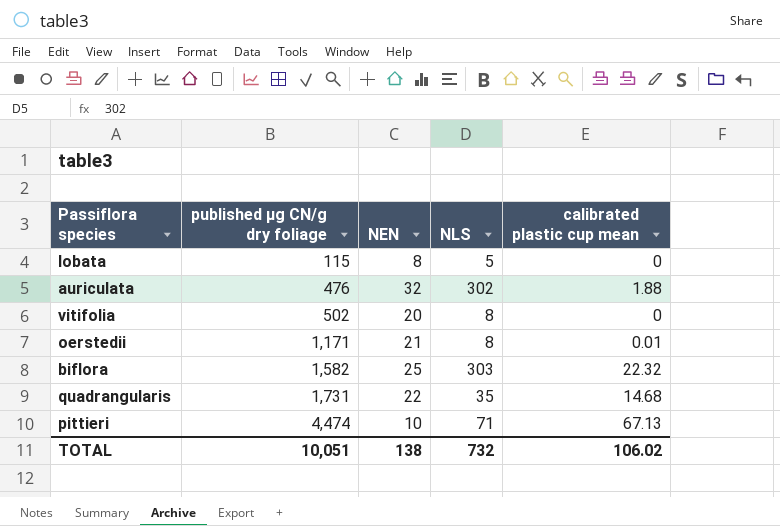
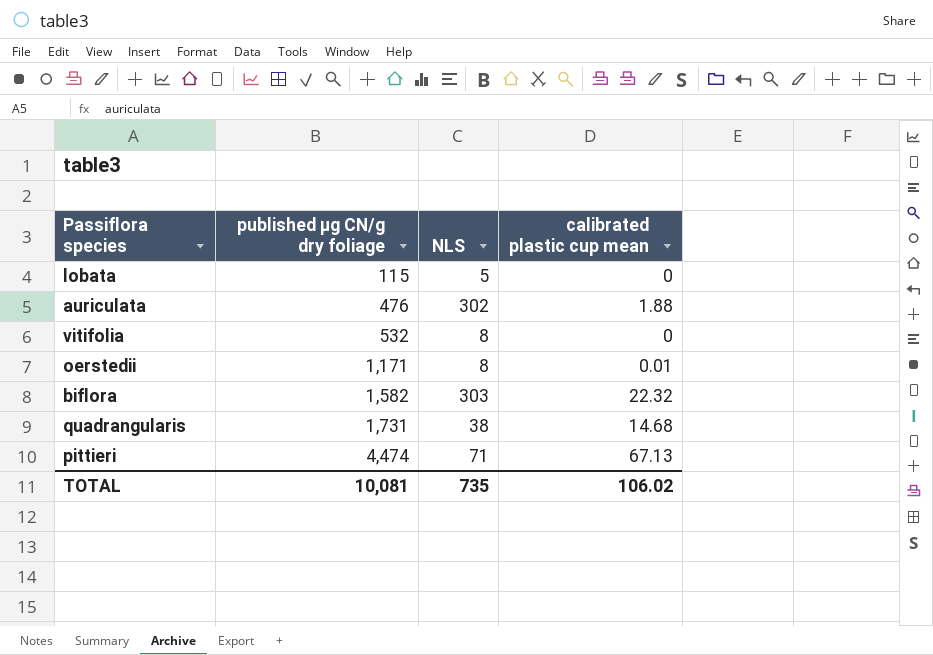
column NEN | position: 3 -> none
vitifolia | published μg CN/g dry foliage: 502 -> 532
quadrangularis | NLS: 35 -> 38
TOTAL | published μg CN/g dry foliage: 10,051 -> 10,081
TOTAL | NLS: 732 -> 735

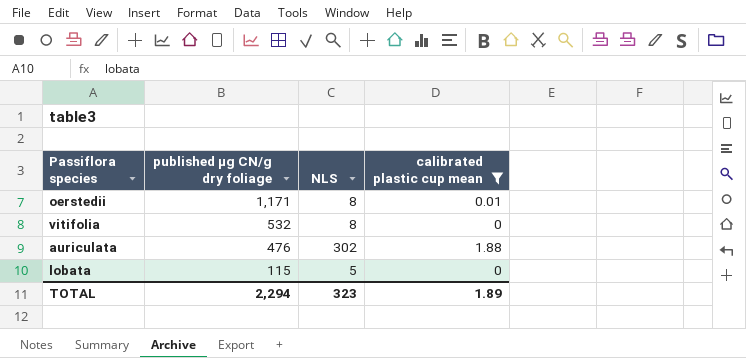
filter: none -> calibrated plastic cup mean <= 1.88
row order: published μg CN/g dry foliage ascending -> published μg CN/g dry foliage descending
TOTAL | published μg CN/g dry foliage: 10,081 -> 2,294
TOTAL | NLS: 735 -> 323
TOTAL | calibrated plastic cup mean: 106.02 -> 1.89

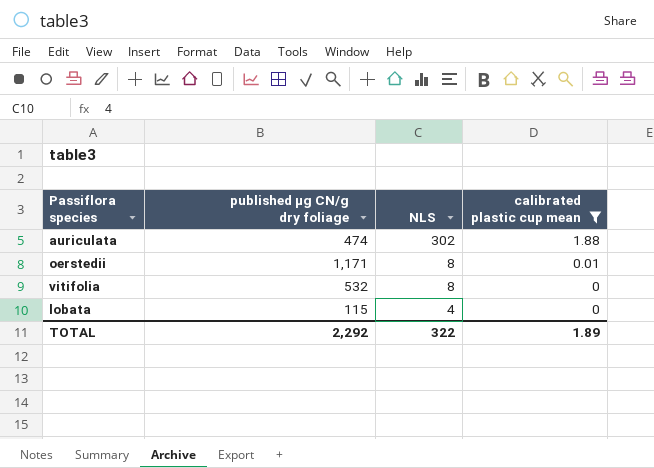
row order: published μg CN/g dry foliage descending -> NLS descending
auriculata | published μg CN/g dry foliage: 476 -> 474
lobata | NLS: 5 -> 4
TOTAL | published μg CN/g dry foliage: 2,294 -> 2,292
TOTAL | NLS: 323 -> 322

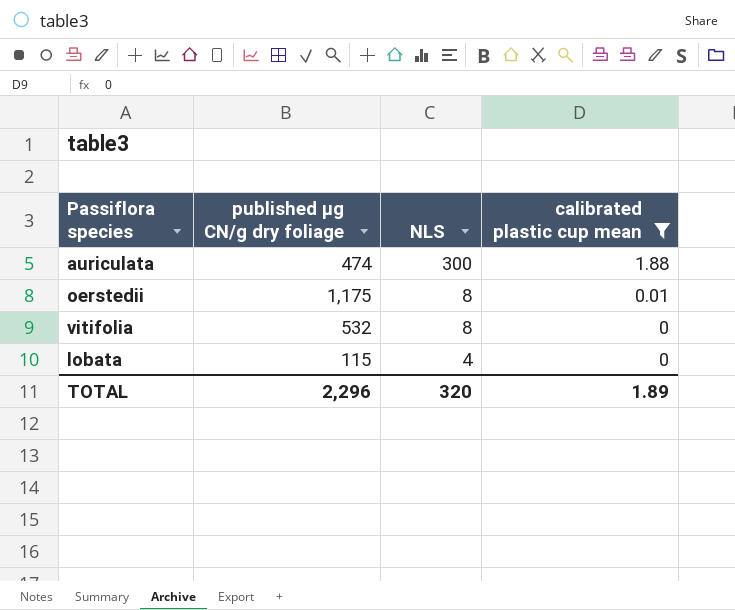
auriculata | NLS: 302 -> 300
oerstedii | published μg CN/g dry foliage: 1,171 -> 1,175
TOTAL | published μg CN/g dry foliage: 2,292 -> 2,296
TOTAL | NLS: 322 -> 320

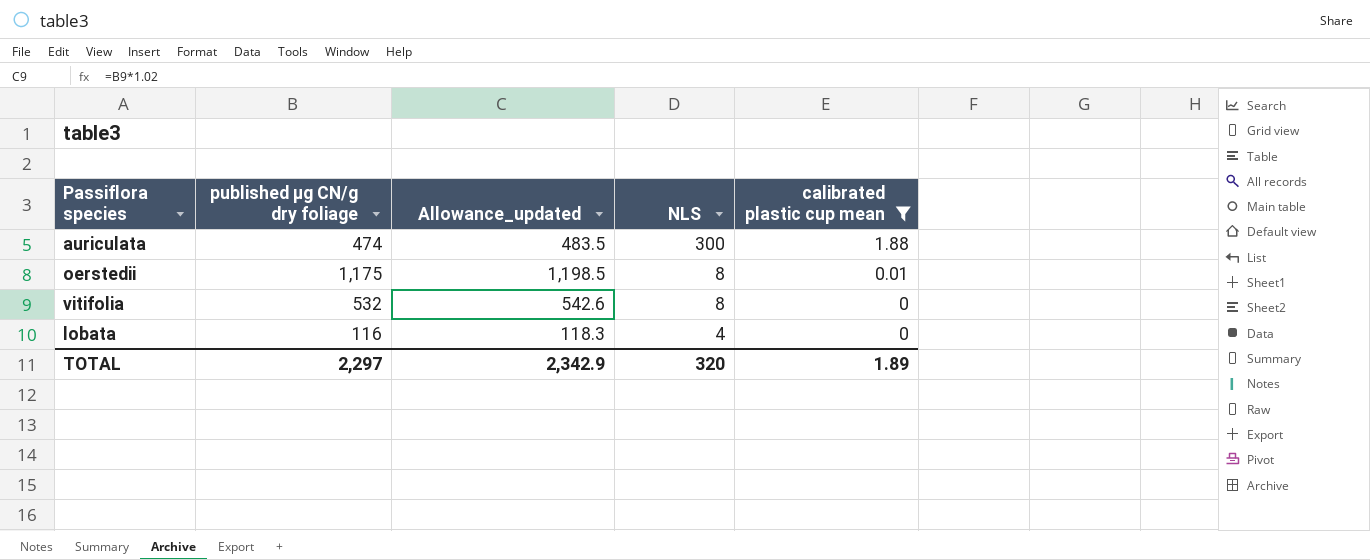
column Allowance_updated | formula: none -> [published μg CN/g dry foliage] * 1.02
lobata | published μg CN/g dry foliage: 115 -> 116
TOTAL | published μg CN/g dry foliage: 2,296 -> 2,297

